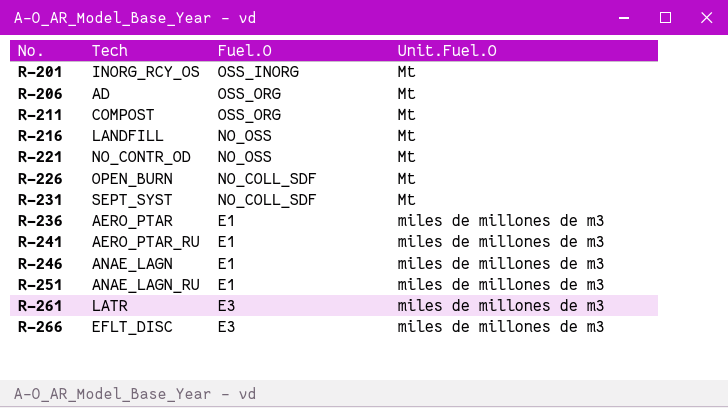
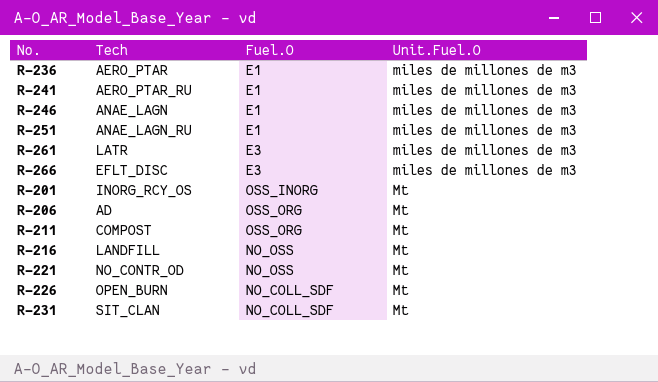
row order: No. ascending -> Unit.Fuel.O ascending
R-231 | Tech: SEPT_SYST -> SIT_CLAN

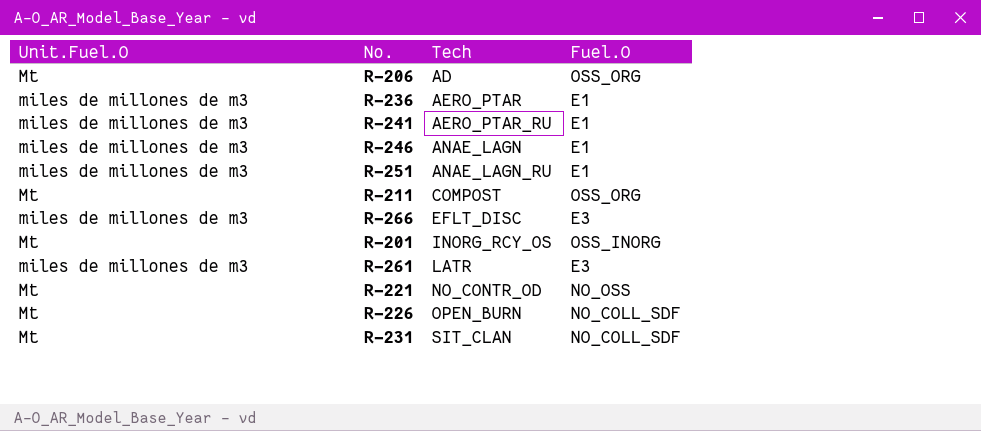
row order: Unit.Fuel.O ascending -> Tech ascending
column Unit.Fuel.O | position: 4 -> 1
row R-216: LANDFILL | NO_OSS | Mt -> none

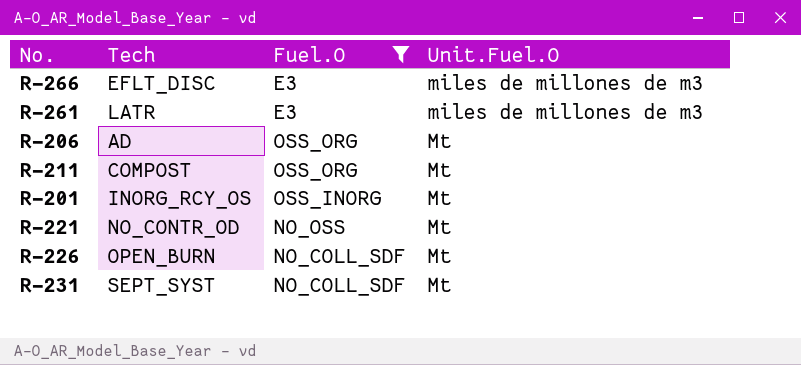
filter: none -> Fuel.O != E1
row order: Tech ascending -> Unit.Fuel.O ascending
column Unit.Fuel.O | position: 1 -> 4
R-231 | Tech: SIT_CLAN -> SEPT_SYST

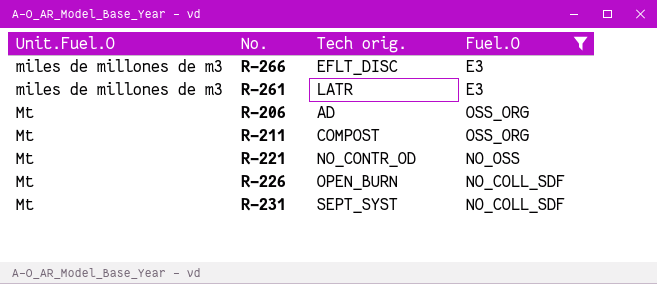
column Unit.Fuel.O | position: 4 -> 1
column name: Tech -> Tech orig.
row R-201: INORG_RCY_OS | OSS_INORG | Mt -> none

